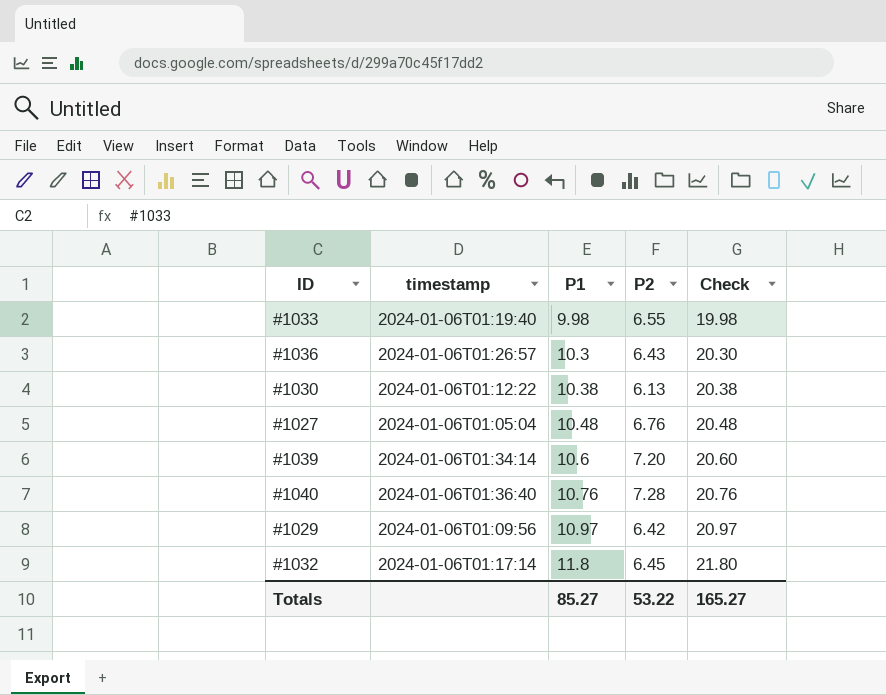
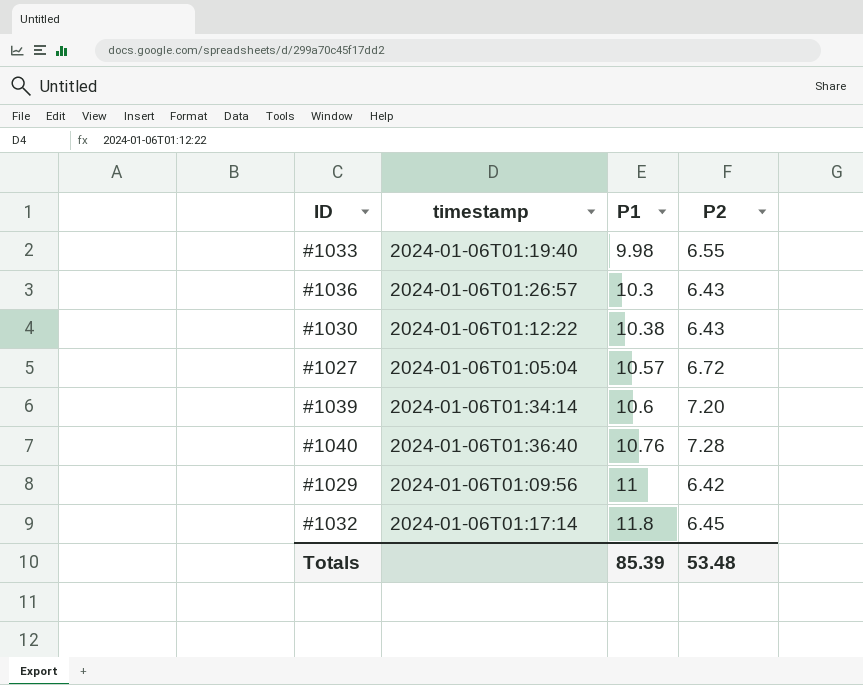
column Check | formula: [P1] + 10 -> none
#1030 | P2: 6.13 -> 6.43
#1027 | P1: 10.48 -> 10.57
#1027 | P2: 6.76 -> 6.72
#1029 | P1: 10.97 -> 11
Totals | P1: 85.27 -> 85.39
Totals | P2: 53.22 -> 53.48

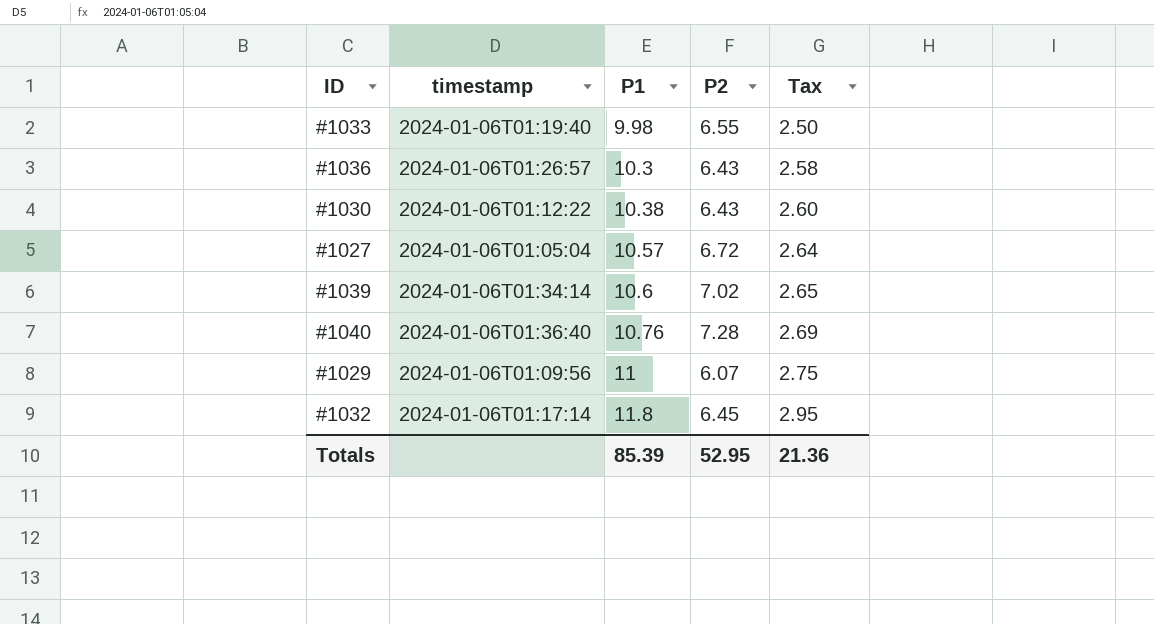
column Tax | formula: none -> [P1] * 0.25
#1039 | P2: 7.20 -> 7.02
#1029 | P2: 6.42 -> 6.07
Totals | P2: 53.48 -> 52.95

